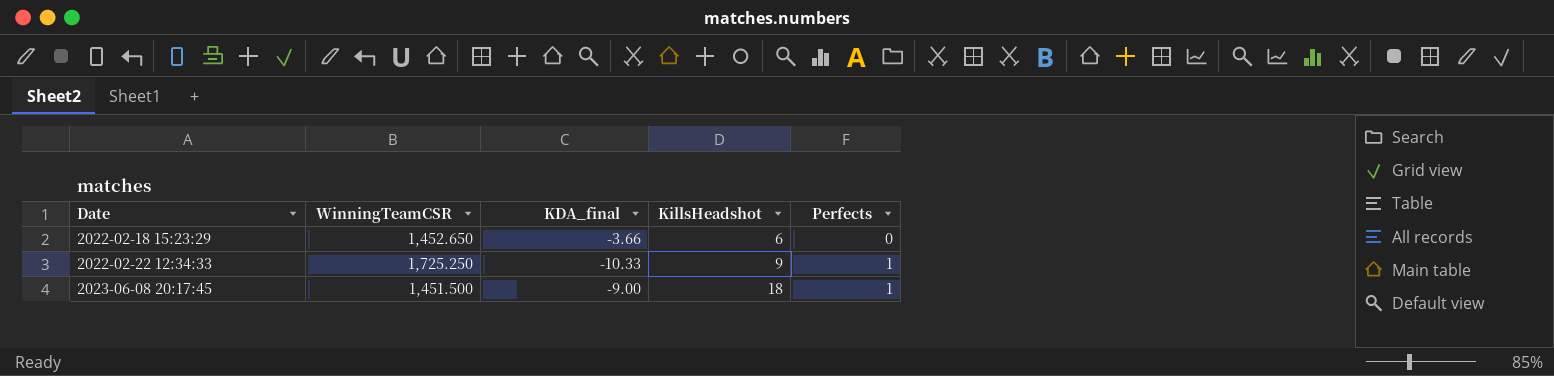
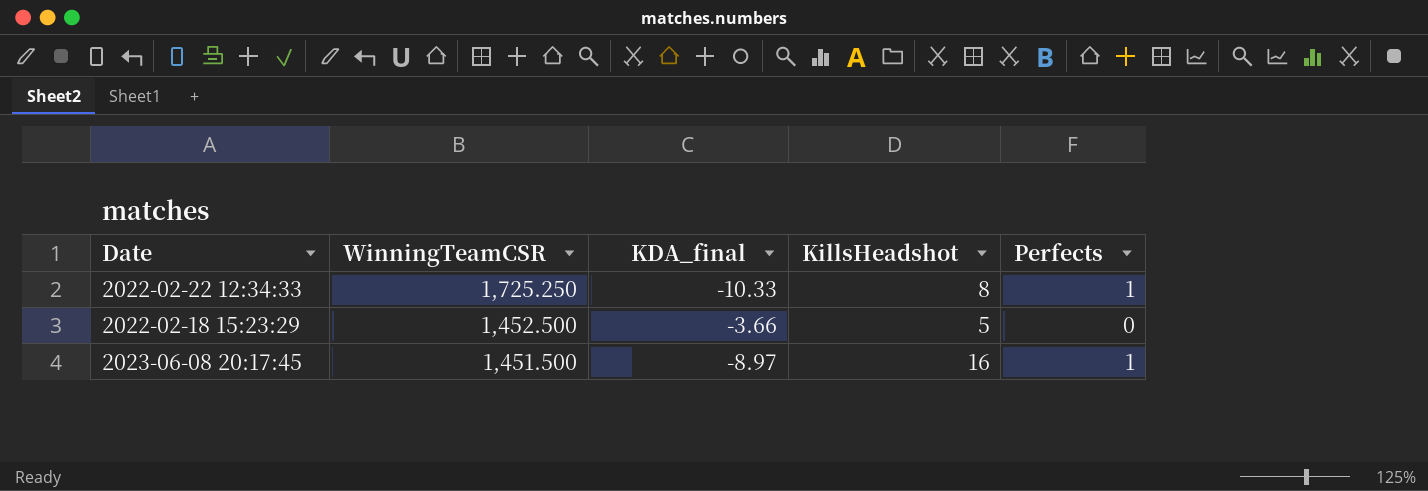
row order: Date ascending -> WinningTeamCSR descending
2022-02-22 12:34:33 | KillsHeadshot: 9 -> 8
2022-02-18 15:23:29 | WinningTeamCSR: 1,452.650 -> 1,452.500
2022-02-18 15:23:29 | KillsHeadshot: 6 -> 5
2023-06-08 20:17:45 | KDA_final: -9.00 -> -8.97
2023-06-08 20:17:45 | KillsHeadshot: 18 -> 16

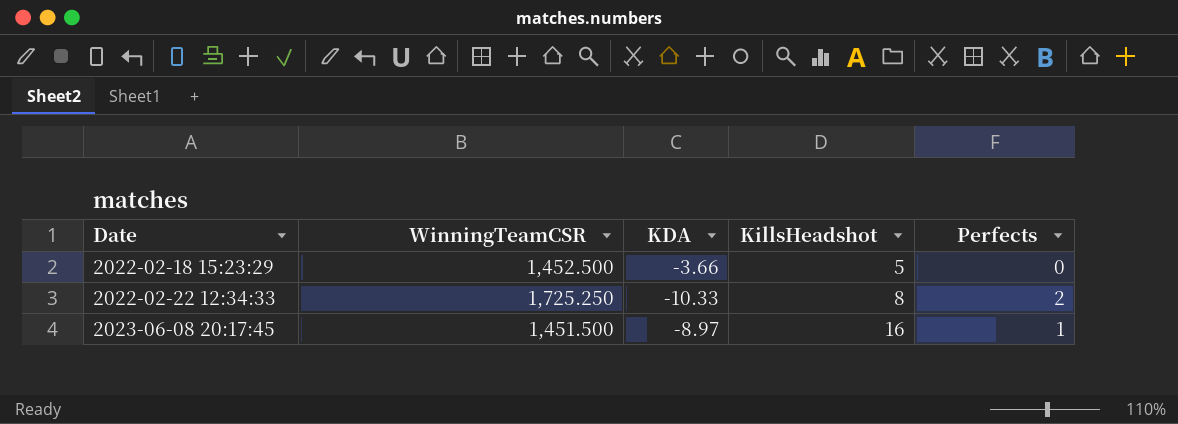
row order: WinningTeamCSR descending -> Date ascending
column name: KDA_final -> KDA
2022-02-22 12:34:33 | Perfects: 1 -> 2

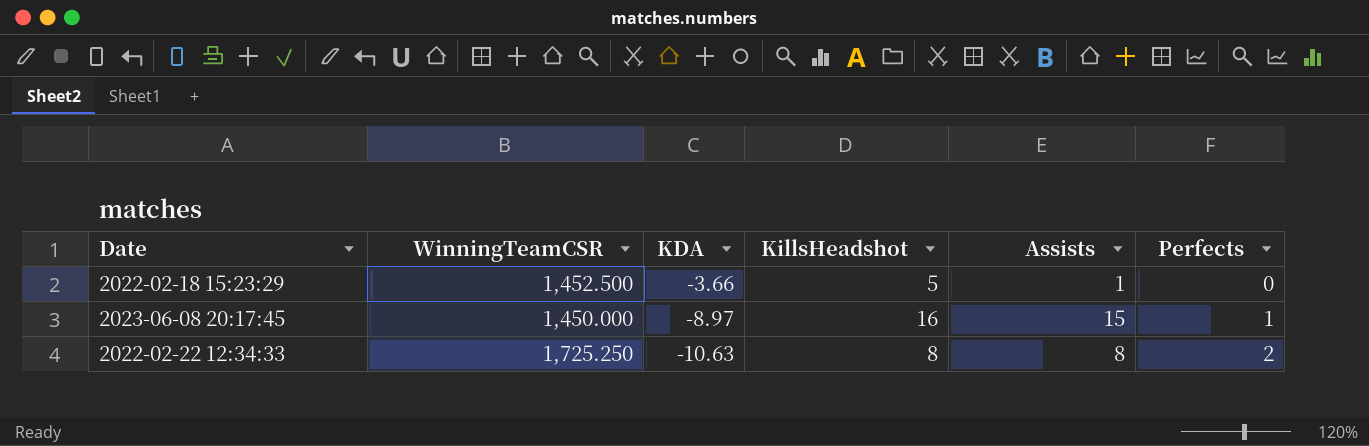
row order: Date ascending -> KDA descending
column Assists | position: none -> 5
2023-06-08 20:17:45 | WinningTeamCSR: 1,451.500 -> 1,450.000
2022-02-22 12:34:33 | KDA: -10.33 -> -10.63

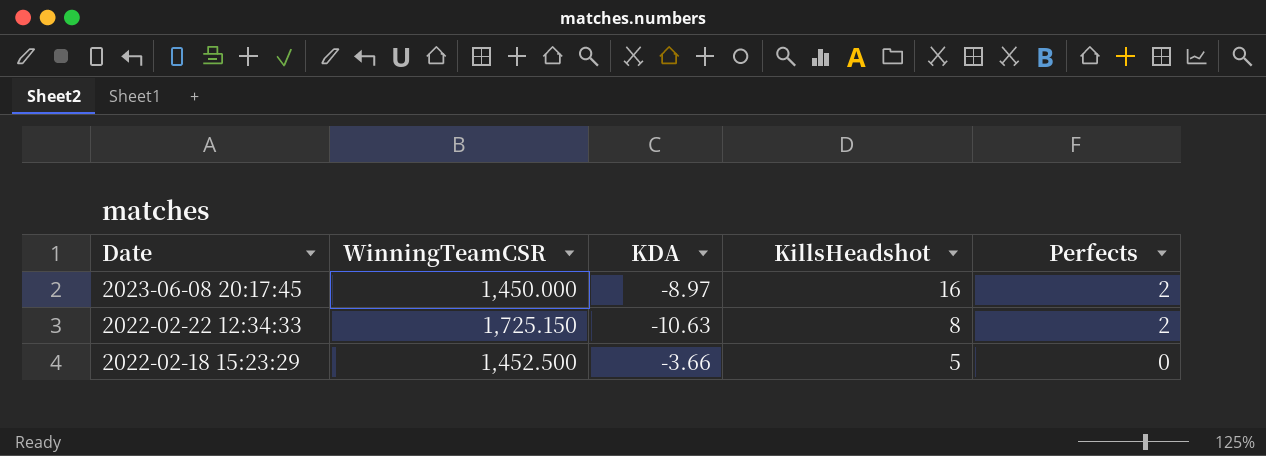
row order: KDA descending -> Date descending
column Assists | position: 5 -> none
2023-06-08 20:17:45 | Perfects: 1 -> 2
2022-02-22 12:34:33 | WinningTeamCSR: 1,725.250 -> 1,725.150

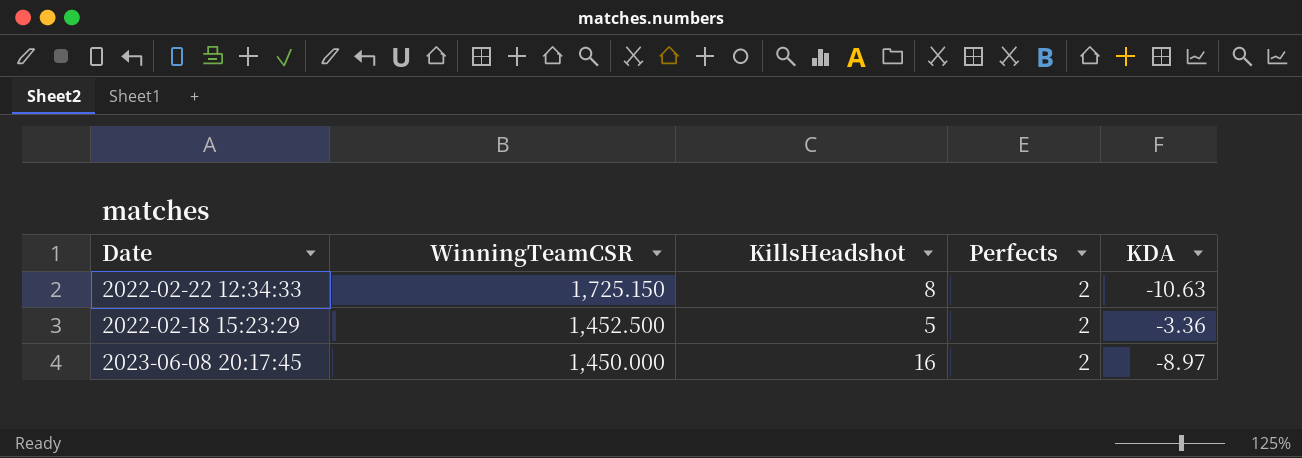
row order: Date descending -> WinningTeamCSR descending
column KDA | position: 3 -> 5
2022-02-18 15:23:29 | Perfects: 0 -> 2
2022-02-18 15:23:29 | KDA: -3.66 -> -3.36

